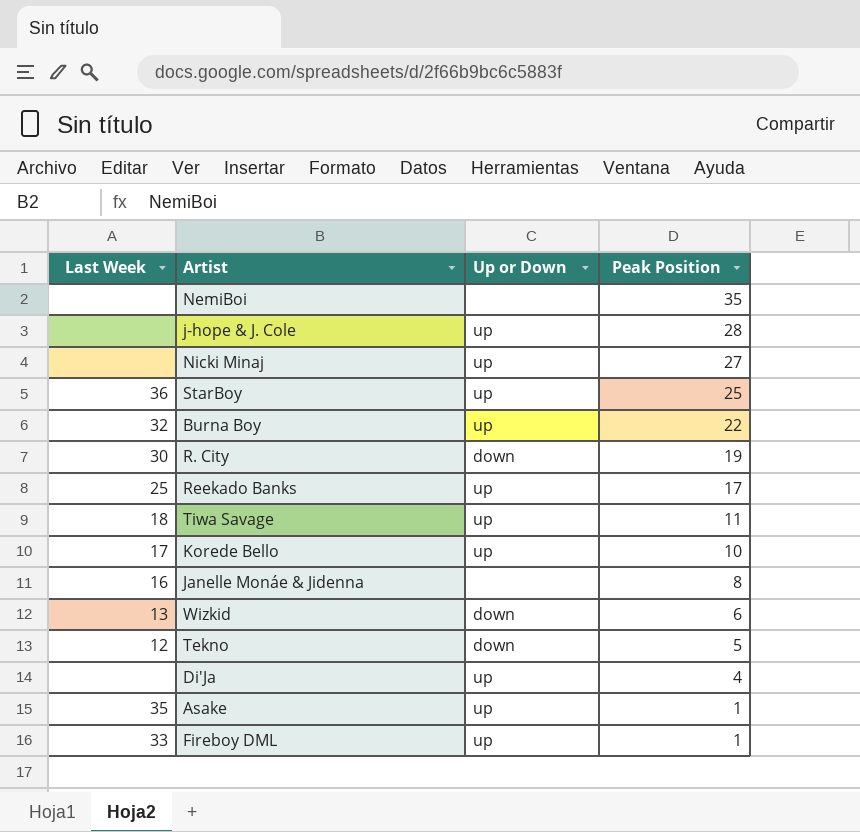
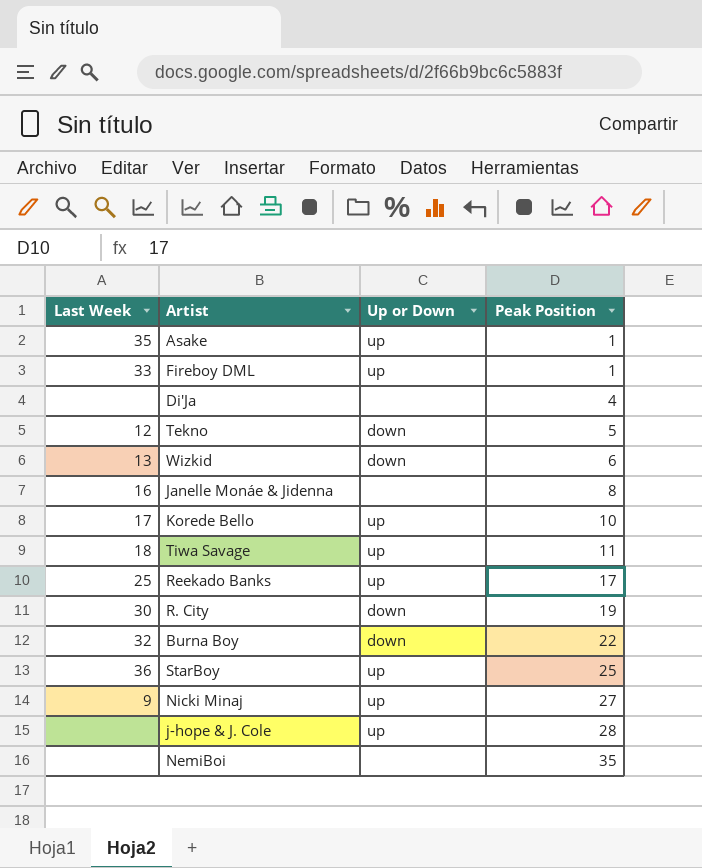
row order: Peak Position descending -> Peak Position ascending
Di'Ja | Up or Down: up -> none
Burna Boy | Up or Down: up -> down
Nicki Minaj | Last Week: none -> 9

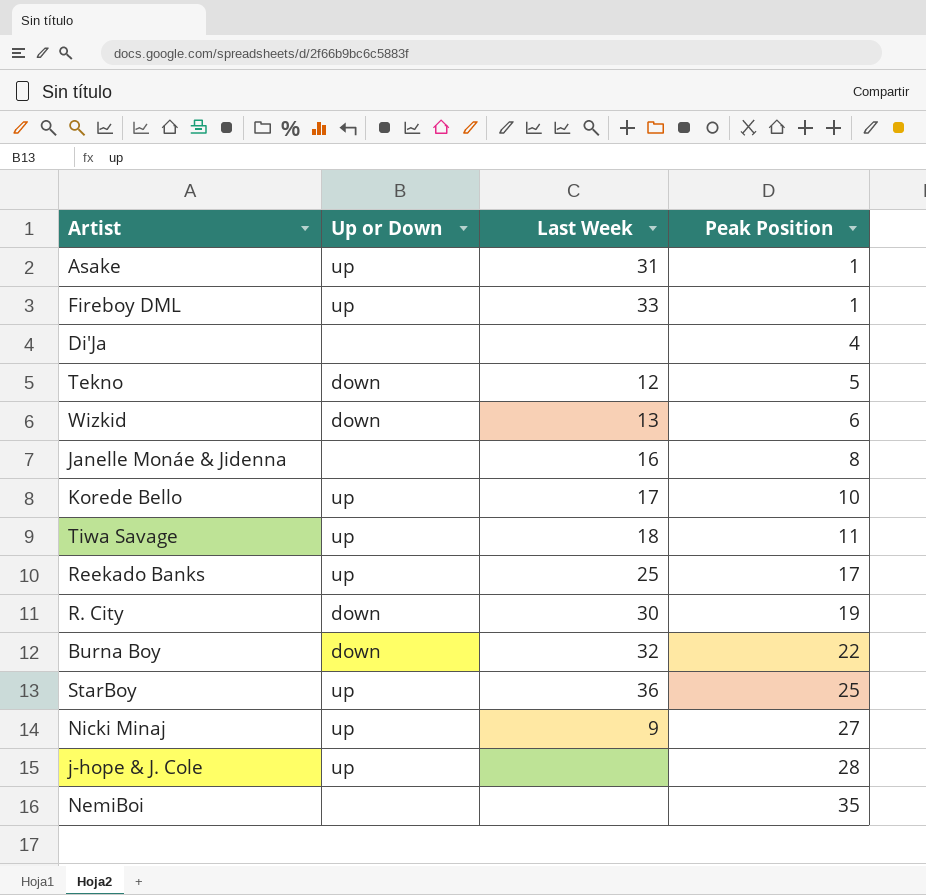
column Last Week | position: 1 -> 3
Asake | Last Week: 35 -> 31

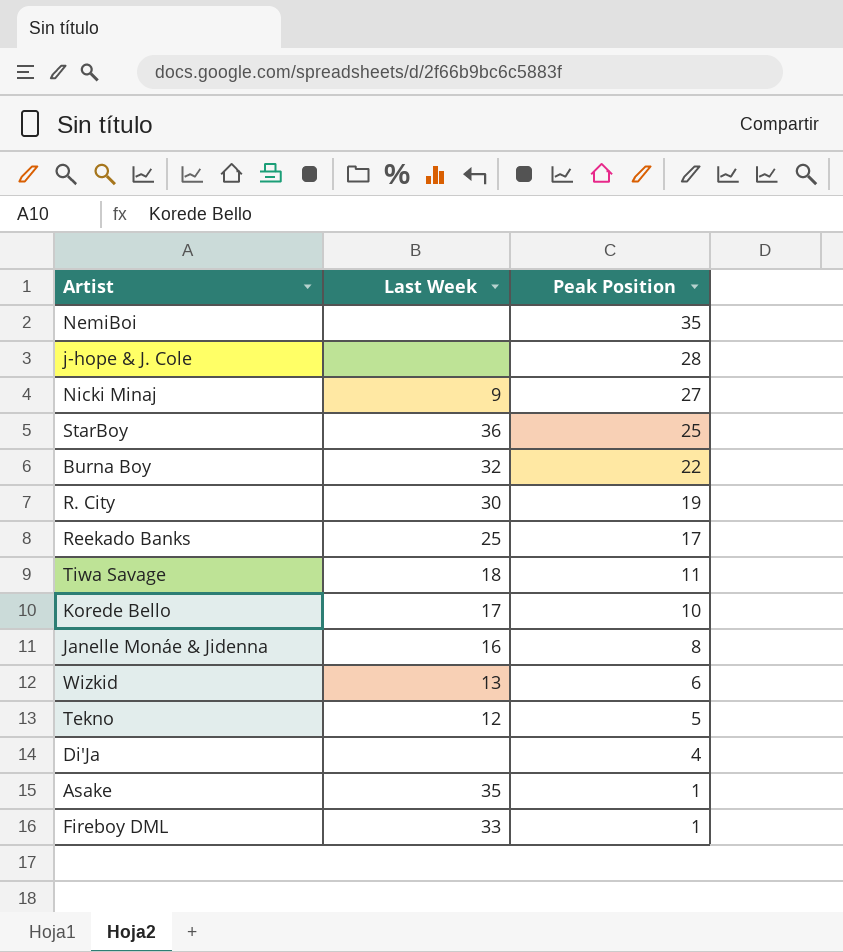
row order: Peak Position ascending -> Peak Position descending
column Up or Down | position: 2 -> none
Asake | Last Week: 31 -> 35

